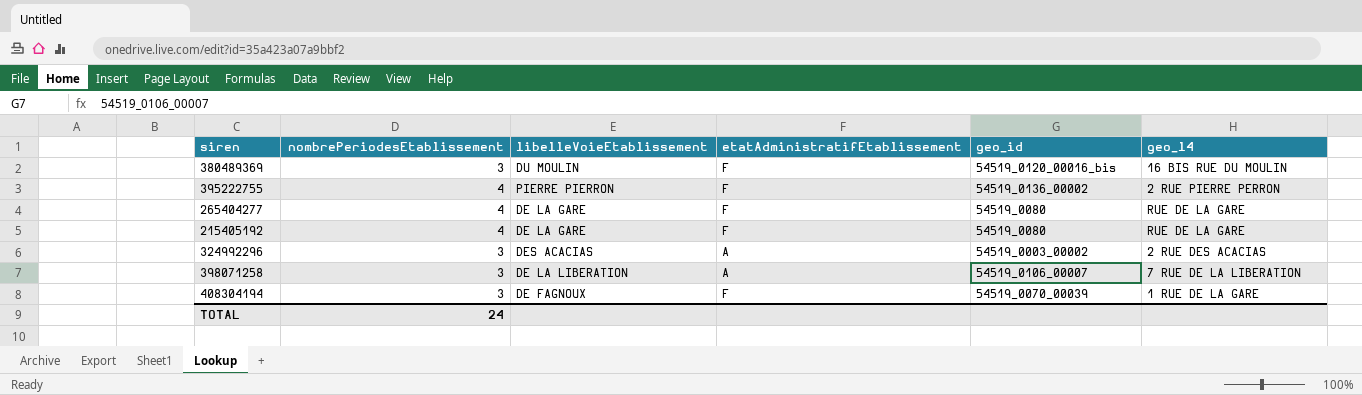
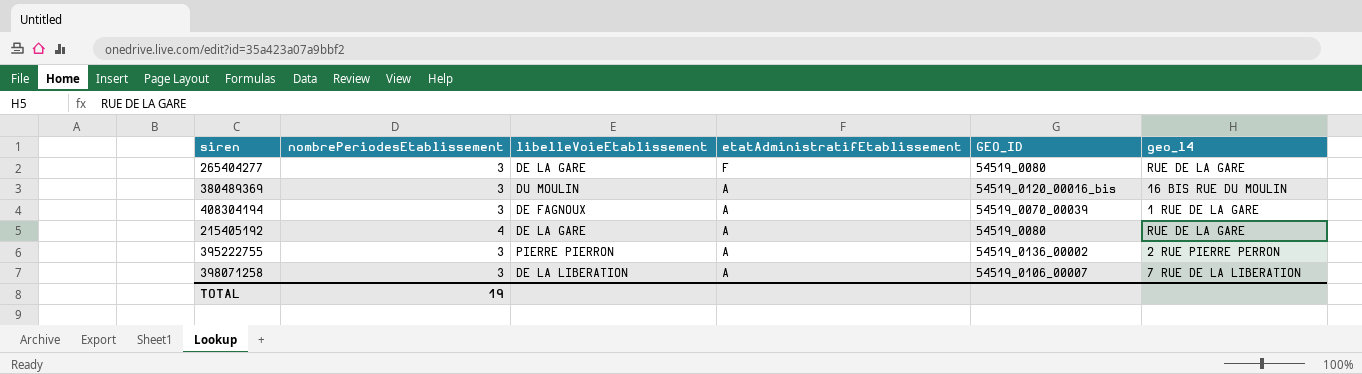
row order: none -> etatAdministratifEtablissement descending
column name: geo_id -> GEO_ID
row 324992296: 3 | DES ACACIAS | A | 54519_0003_00002 | 2 RUE DES ACACIAS -> none
265404277 | nombrePeriodesEtablissement: 4 -> 3
380489369 | etatAdministratifEtablissement: F -> A
408304194 | etatAdministratifEtablissement: F -> A
215405192 | etatAdministratifEtablissement: F -> A
395222755 | nombrePeriodesEtablissement: 4 -> 3
395222755 | etatAdministratifEtablissement: F -> A
TOTAL | nombrePeriodesEtablissement: 24 -> 19

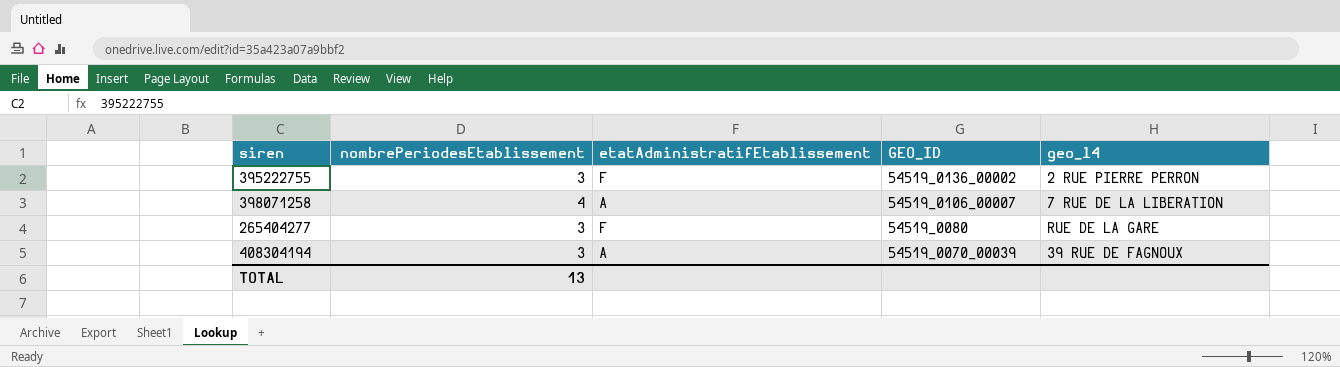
row order: etatAdministratifEtablissement descending -> GEO_ID descending
column libelleVoieEtablissement | position: 3 -> none
row 380489369: 3 | DU MOULIN | A | 54519_0120_00016_bis | 16 BIS RUE DU MOULIN -> none
row 215405192: 4 | DE LA GARE | A | 54519_0080 | RUE DE LA GARE -> none
395222755 | etatAdministratifEtablissement: A -> F
398071258 | nombrePeriodesEtablissement: 3 -> 4
408304194 | geo_l4: 1 RUE DE LA GARE -> 39 RUE DE FAGNOUX
TOTAL | nombrePeriodesEtablissement: 19 -> 13

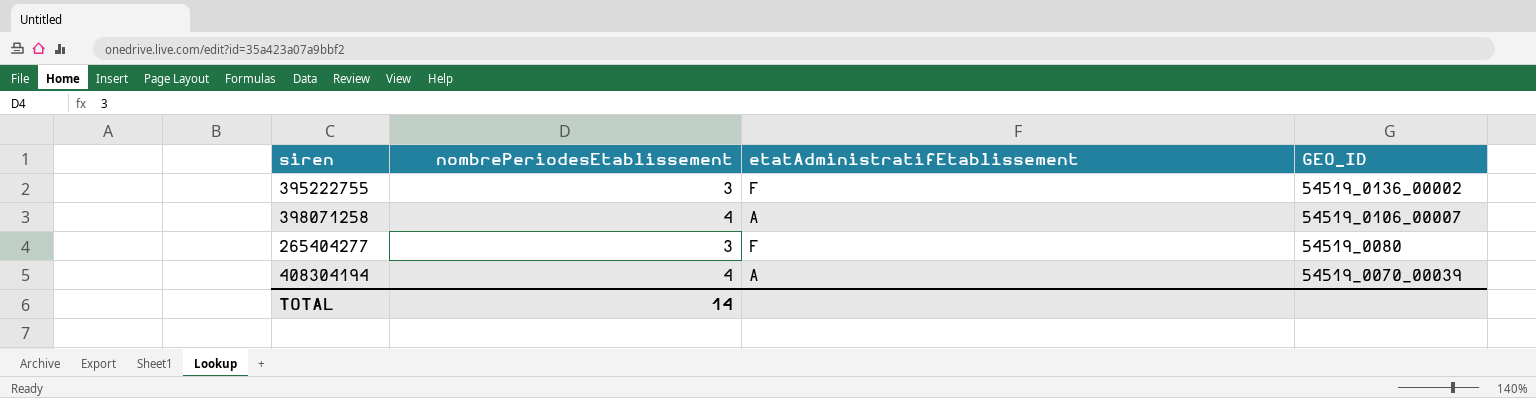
column geo_l4 | position: 5 -> none
408304194 | nombrePeriodesEtablissement: 3 -> 4
TOTAL | nombrePeriodesEtablissement: 13 -> 14

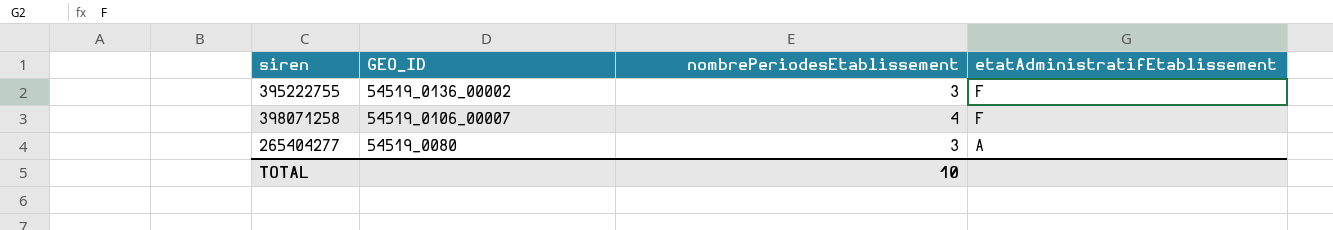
column GEO_ID | position: 4 -> 2
row 408304194: 4 | A | 54519_0070_00039 -> none
398071258 | etatAdministratifEtablissement: A -> F
265404277 | etatAdministratifEtablissement: F -> A
TOTAL | nombrePeriodesEtablissement: 14 -> 10

